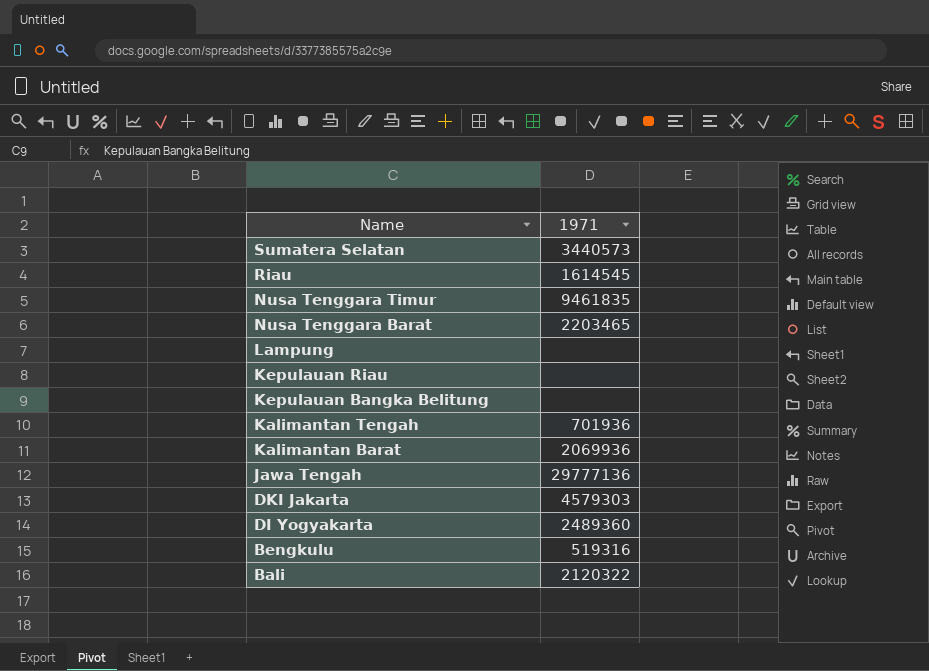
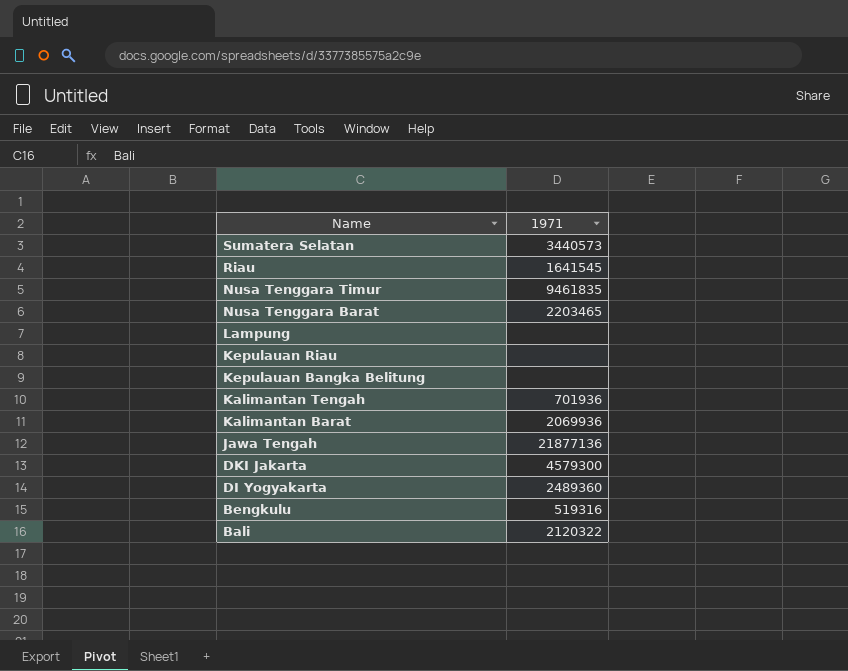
Riau | 1971: 1614545 -> 1641545
Jawa Tengah | 1971: 29777136 -> 21877136
DKI Jakarta | 1971: 4579303 -> 4579300

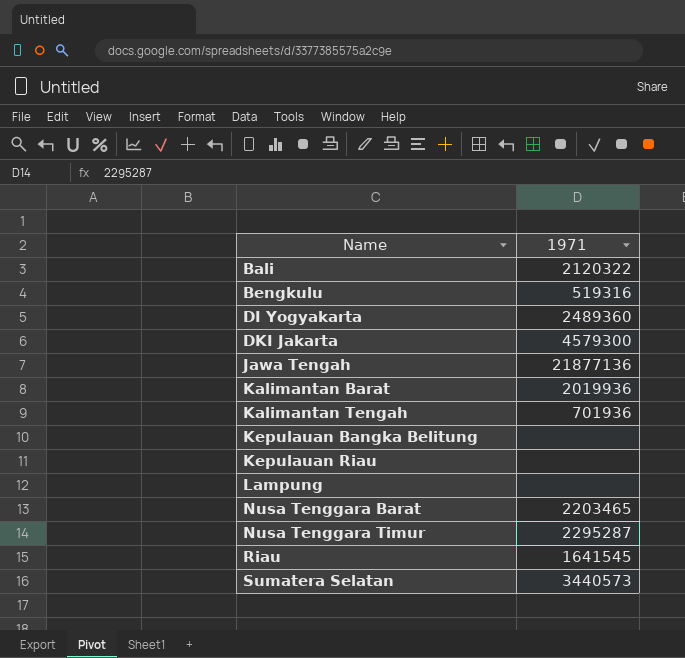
row order: Name descending -> Name ascending
Kalimantan Barat | 1971: 2069936 -> 2019936
Nusa Tenggara Timur | 1971: 9461835 -> 2295287

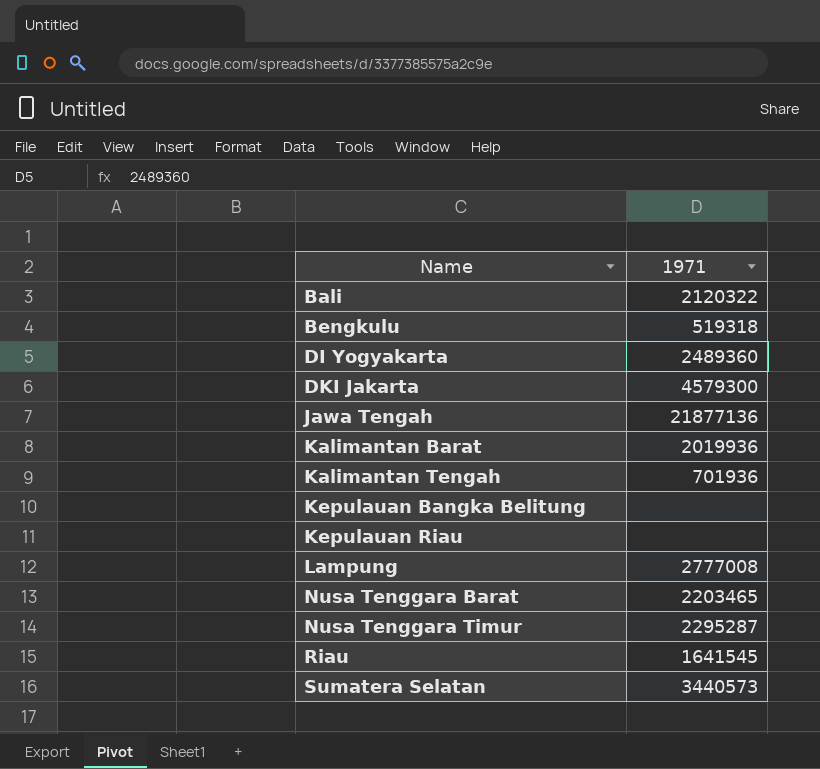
Bengkulu | 1971: 519316 -> 519318
Lampung | 1971: none -> 2777008

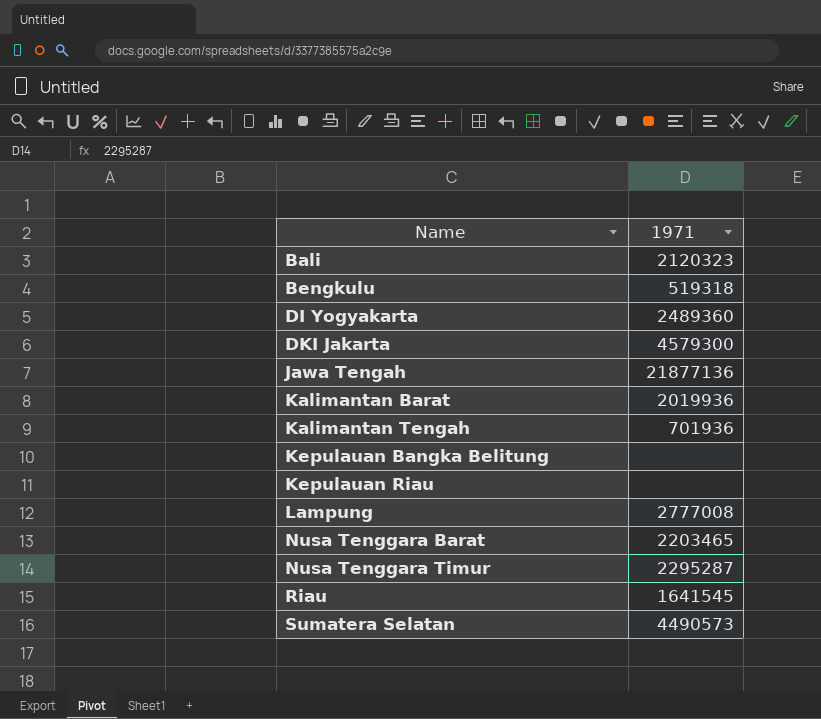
Bali | 1971: 2120322 -> 2120323
Sumatera Selatan | 1971: 3440573 -> 4490573

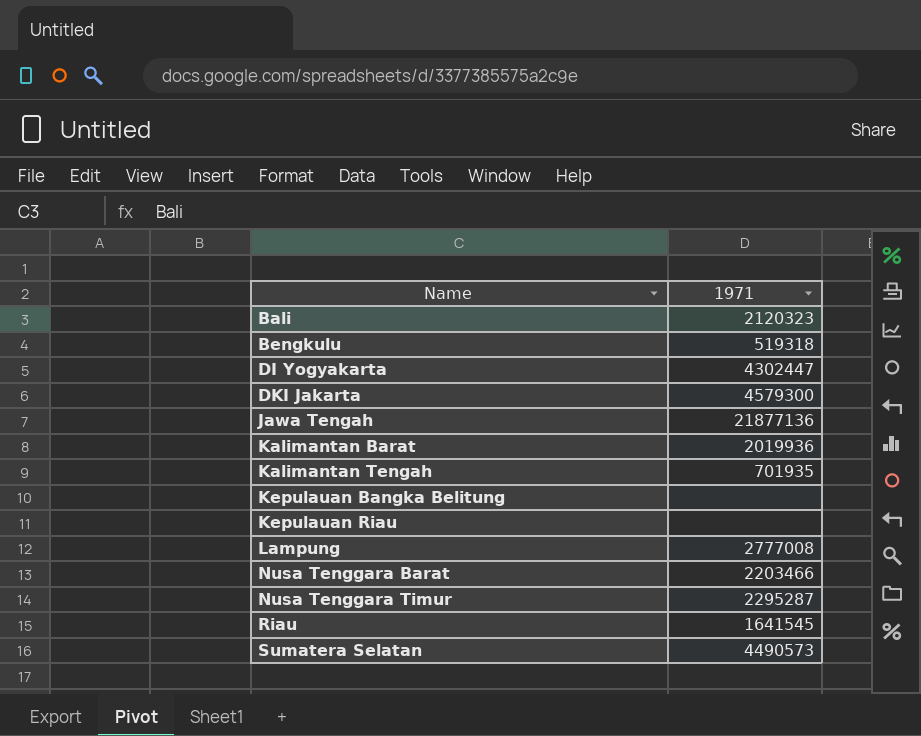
DI Yogyakarta | 1971: 2489360 -> 4302447
Kalimantan Tengah | 1971: 701936 -> 701935
Nusa Tenggara Barat | 1971: 2203465 -> 2203466

